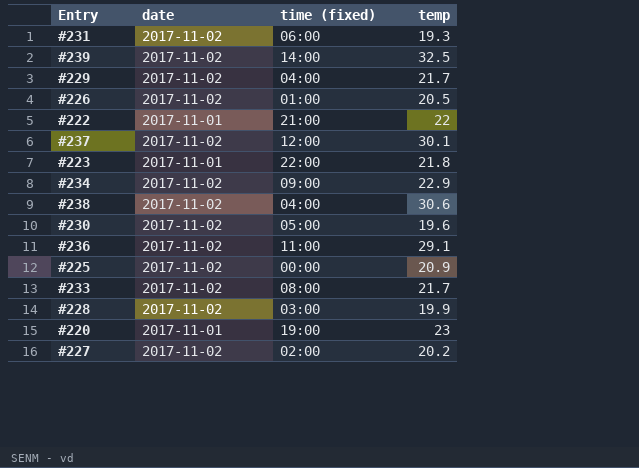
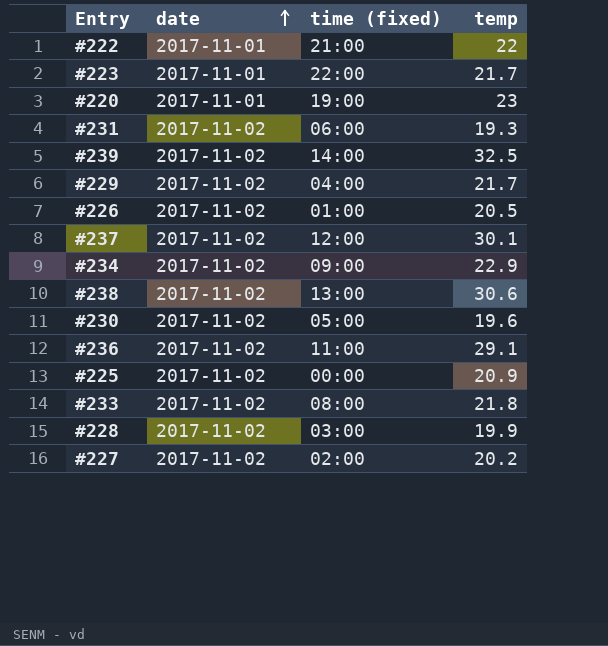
row order: none -> date ascending
#223 | temp: 21.8 -> 21.7
#238 | time (fixed): 04:00 -> 13:00
#233 | temp: 21.7 -> 21.8

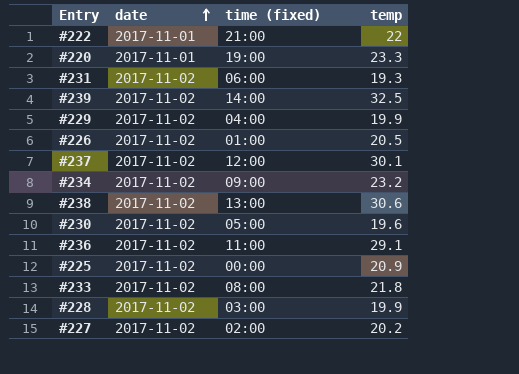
row #223: 2017-11-01 | 22:00 | 21.7 -> none
#220 | temp: 23 -> 23.3
#229 | temp: 21.7 -> 19.9
#234 | temp: 22.9 -> 23.2

